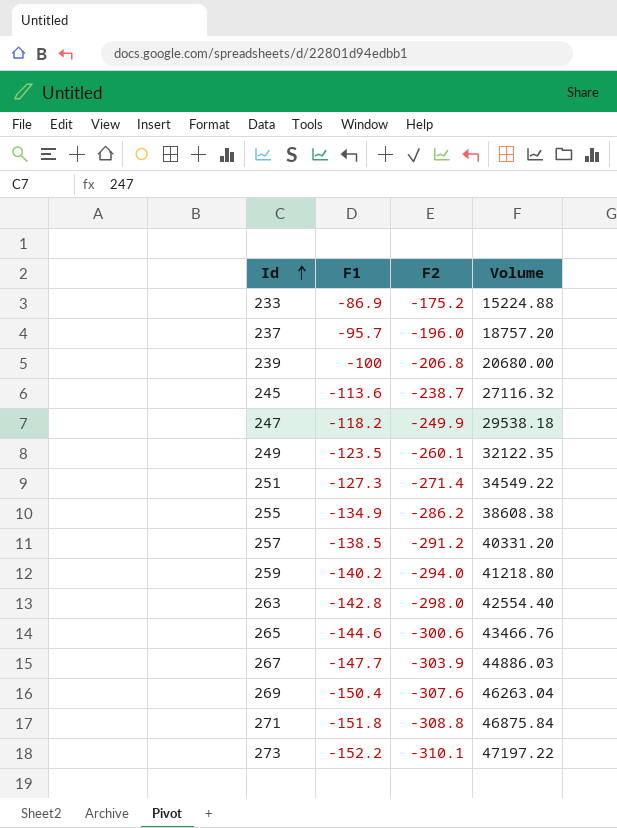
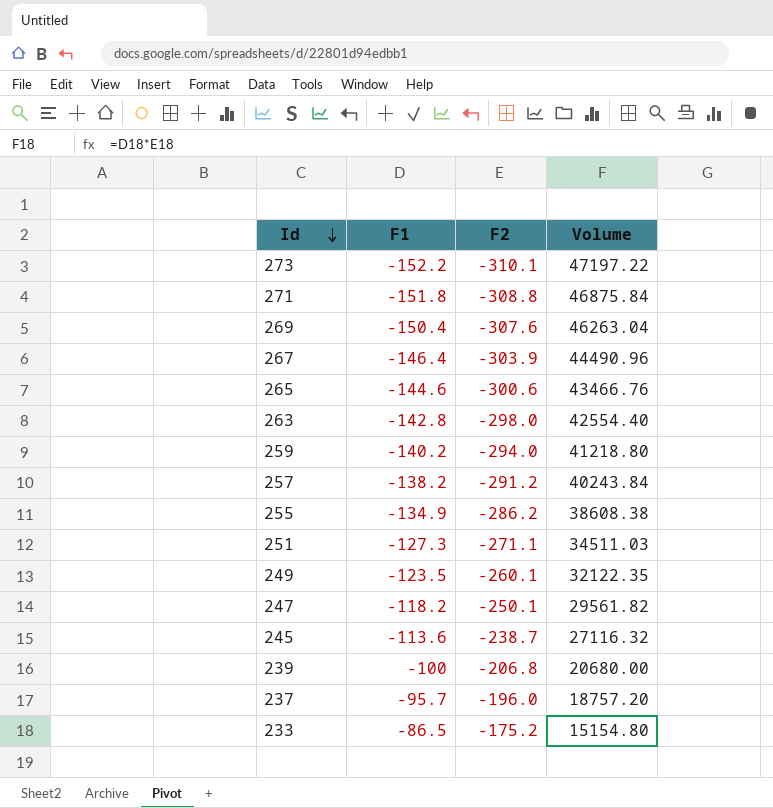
row order: Id ascending -> Id descending
267 | F1: -147.7 -> -146.4
267 | Volume: 44886.03 -> 44490.96
257 | F1: -138.5 -> -138.2
257 | Volume: 40331.20 -> 40243.84
251 | F2: -271.4 -> -271.1
251 | Volume: 34549.22 -> 34511.03
247 | F2: -249.9 -> -250.1
247 | Volume: 29538.18 -> 29561.82
233 | F1: -86.9 -> -86.5
233 | Volume: 15224.88 -> 15154.80

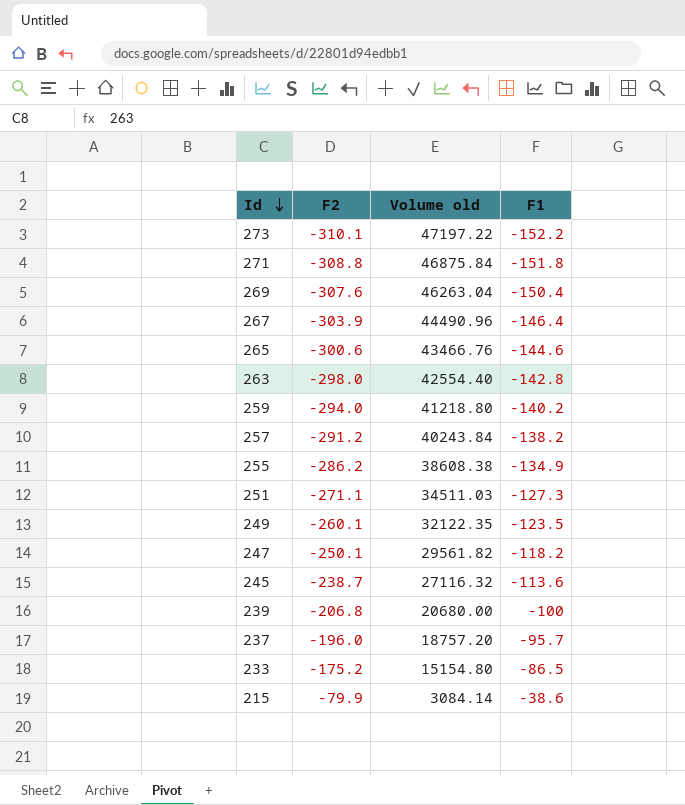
column name: Volume -> Volume old
column F1 | position: 2 -> 4
row 215: none -> -79.9 | 3084.14 | -38.6

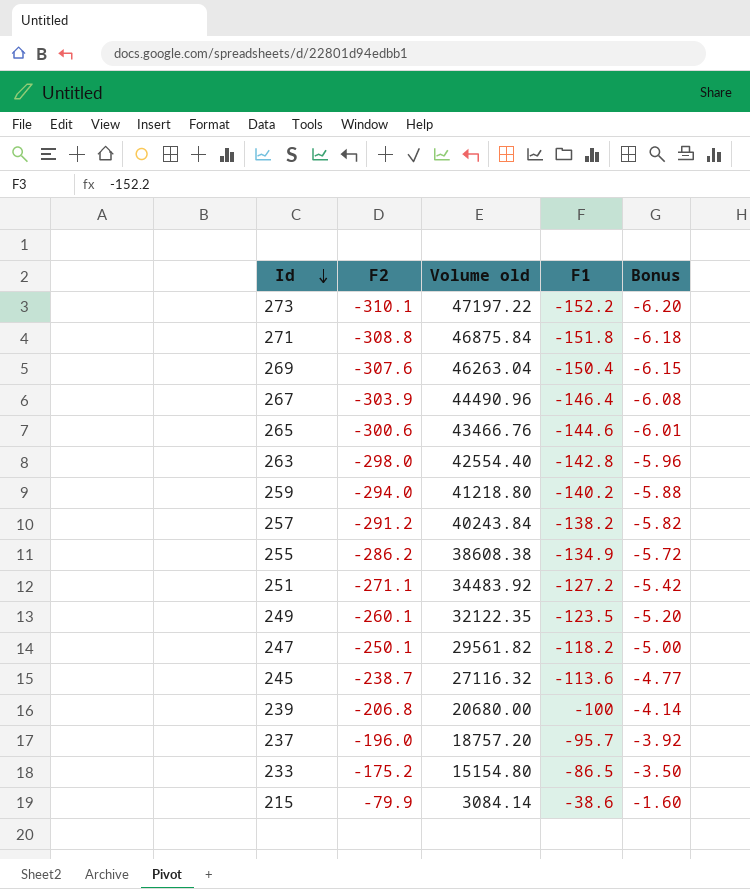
column Bonus | formula: none -> [F2] * 0.02
251 | Volume old: 34511.03 -> 34483.92
251 | F1: -127.3 -> -127.2

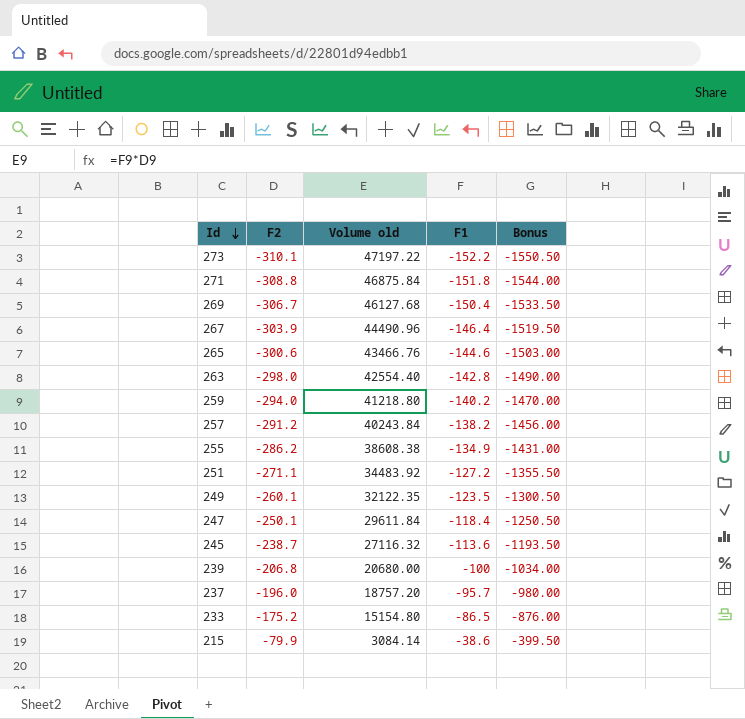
column Bonus | formula: [F2] * 0.02 -> [F2] * 5
269 | F2: -307.6 -> -306.7
269 | Volume old: 46263.04 -> 46127.68
247 | Volume old: 29561.82 -> 29611.84
247 | F1: -118.2 -> -118.4

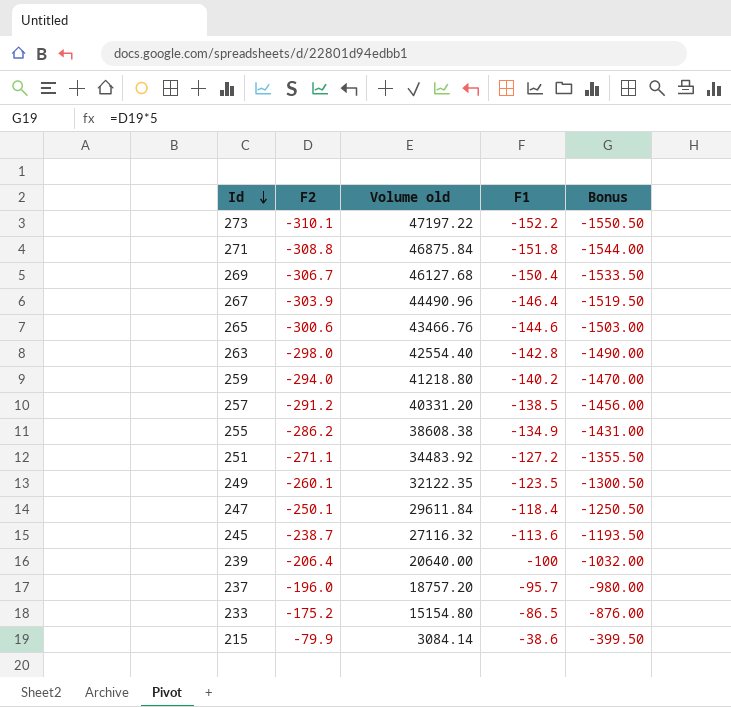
257 | Volume old: 40243.84 -> 40331.20
257 | F1: -138.2 -> -138.5
239 | F2: -206.8 -> -206.4
239 | Volume old: 20680.00 -> 20640.00
239 | Bonus: -1034.00 -> -1032.00

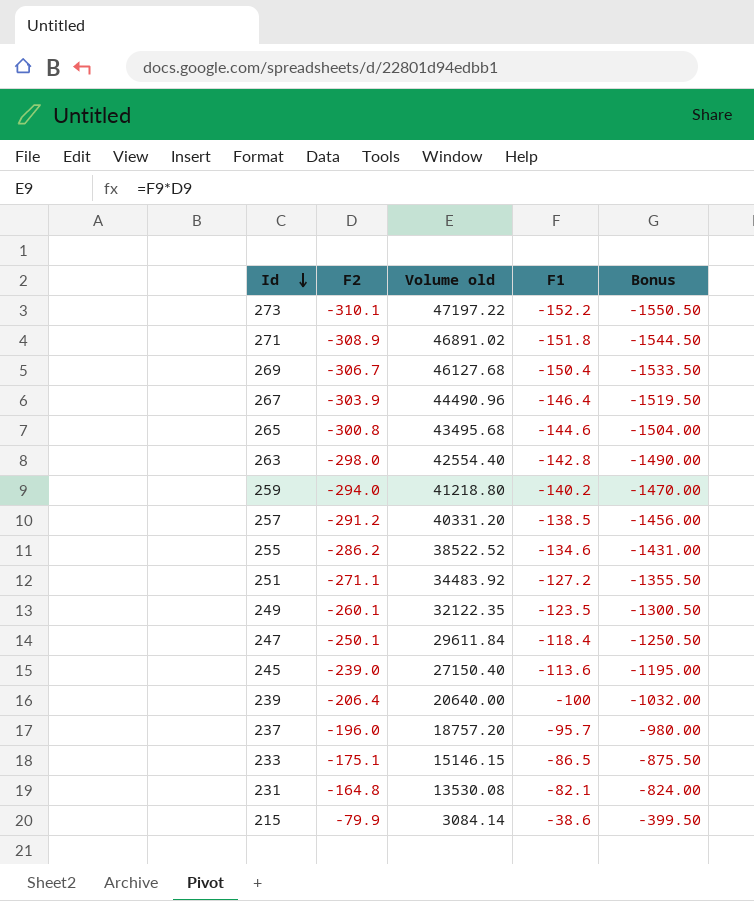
271 | F2: -308.8 -> -308.9
271 | Volume old: 46875.84 -> 46891.02
271 | Bonus: -1544.00 -> -1544.50
265 | F2: -300.6 -> -300.8
265 | Volume old: 43466.76 -> 43495.68
265 | Bonus: -1503.00 -> -1504.00
255 | Volume old: 38608.38 -> 38522.52
255 | F1: -134.9 -> -134.6
245 | F2: -238.7 -> -239.0
245 | Volume old: 27116.32 -> 27150.40
245 | Bonus: -1193.50 -> -1195.00
233 | F2: -175.2 -> -175.1
233 | Volume old: 15154.80 -> 15146.15
233 | Bonus: -876.00 -> -875.50
row 231: none -> -164.8 | 13530.08 | -82.1 | -824.00

